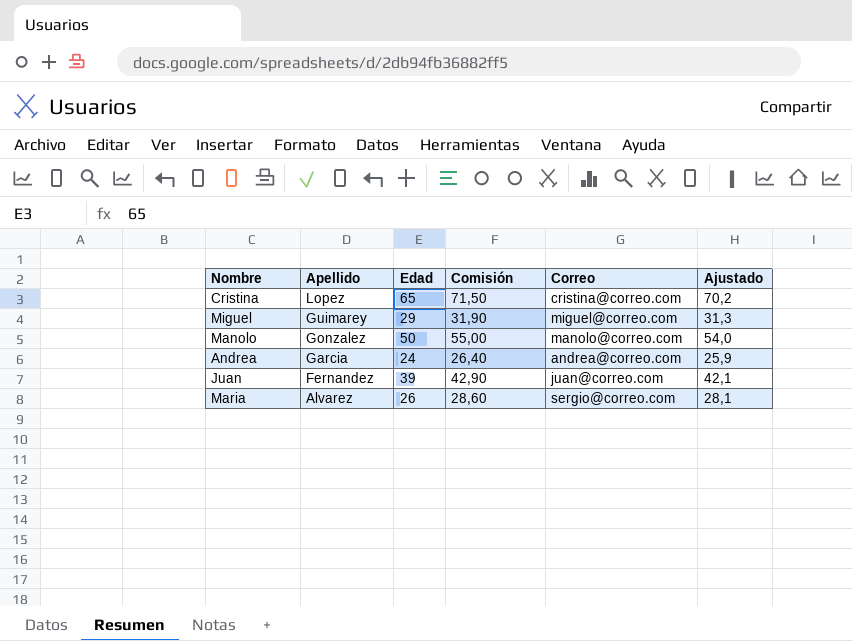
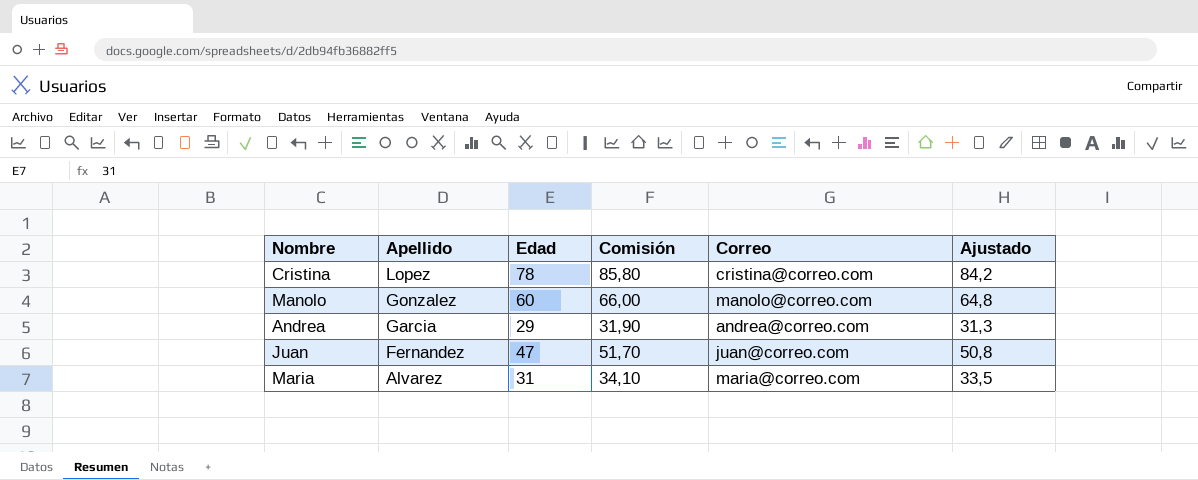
row Miguel: Guimarey | 29 | 31,90 | miguel@correo.com | 31,3 -> none
Cristina | Edad: 65 -> 78
Cristina | Comisión: 71,50 -> 85,80
Cristina | Ajustado: 70,2 -> 84,2
Manolo | Edad: 50 -> 60
Manolo | Comisión: 55,00 -> 66,00
Manolo | Ajustado: 54,0 -> 64,8
Andrea | Edad: 24 -> 29
Andrea | Comisión: 26,40 -> 31,90
Andrea | Ajustado: 25,9 -> 31,3
Juan | Edad: 39 -> 47
Juan | Comisión: 42,90 -> 51,70
Juan | Ajustado: 42,1 -> 50,8
Maria | Edad: 26 -> 31
Maria | Comisión: 28,60 -> 34,10
Maria | Correo: sergio@correo.com -> maria@correo.com
Maria | Ajustado: 28,1 -> 33,5

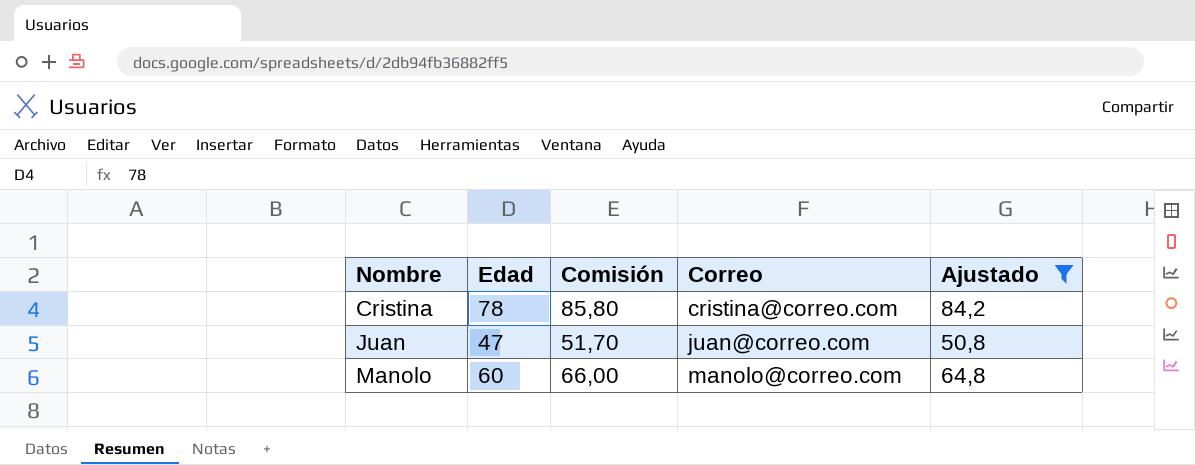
filter: none -> Ajustado >= 50,8
row order: Apellido descending -> Nombre ascending
column Apellido | position: 2 -> none

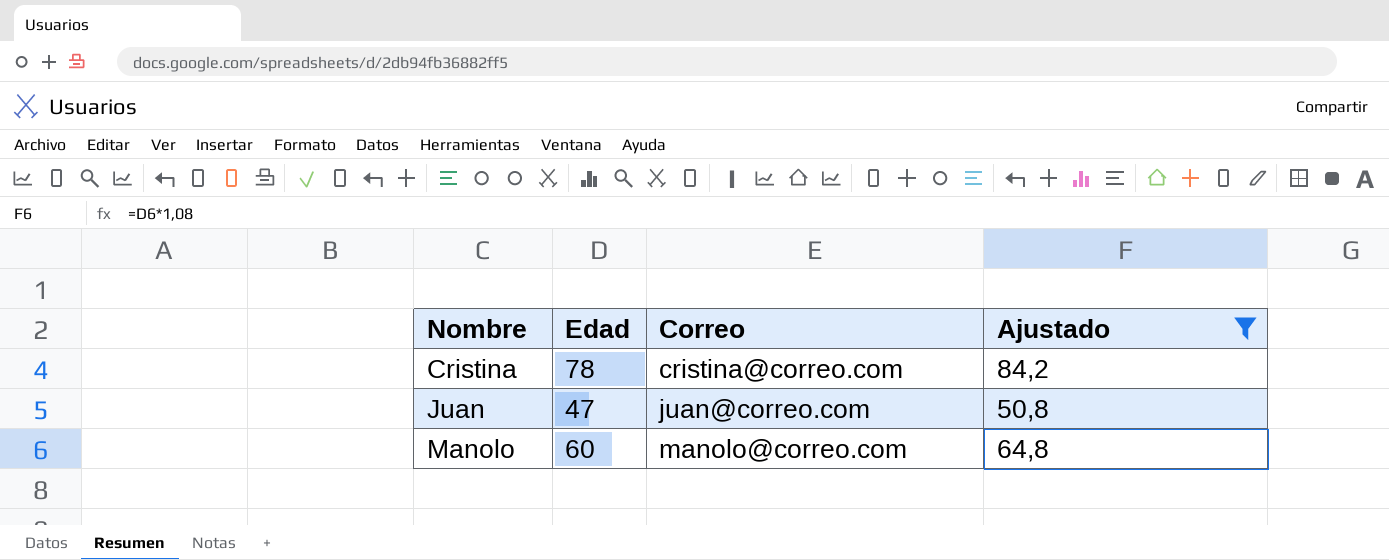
column Comisión | formula: [Edad] * 1,1 -> none

